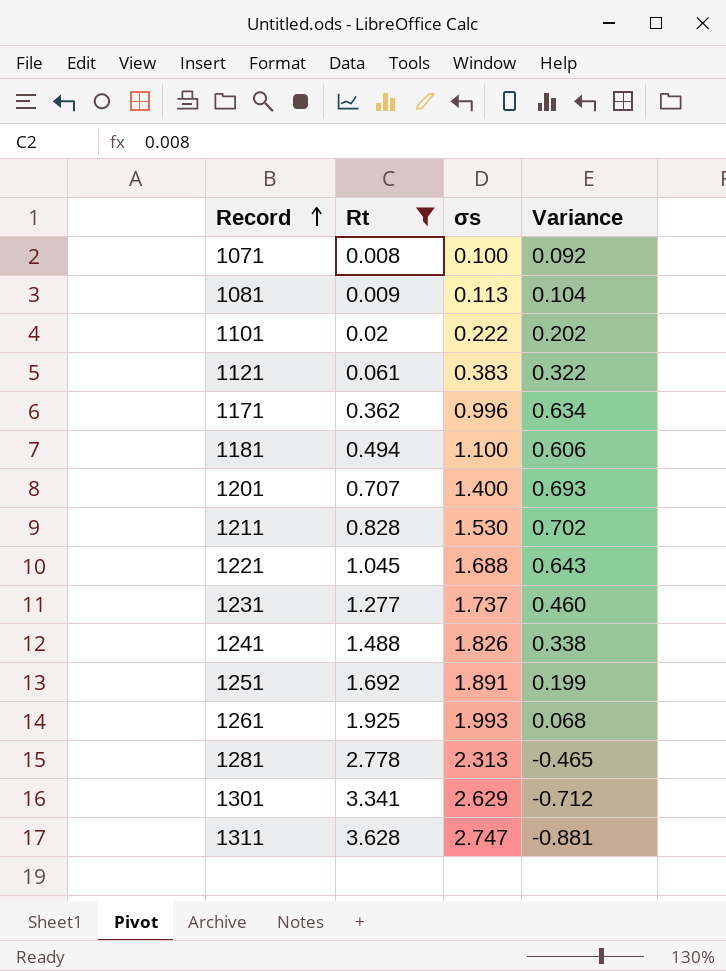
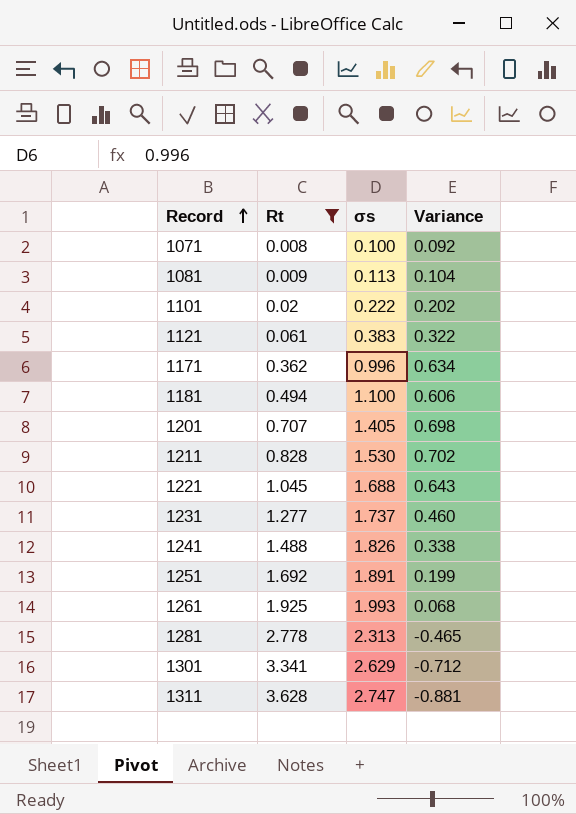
1201 | σs: 1.400 -> 1.405
1201 | Variance: 0.693 -> 0.698

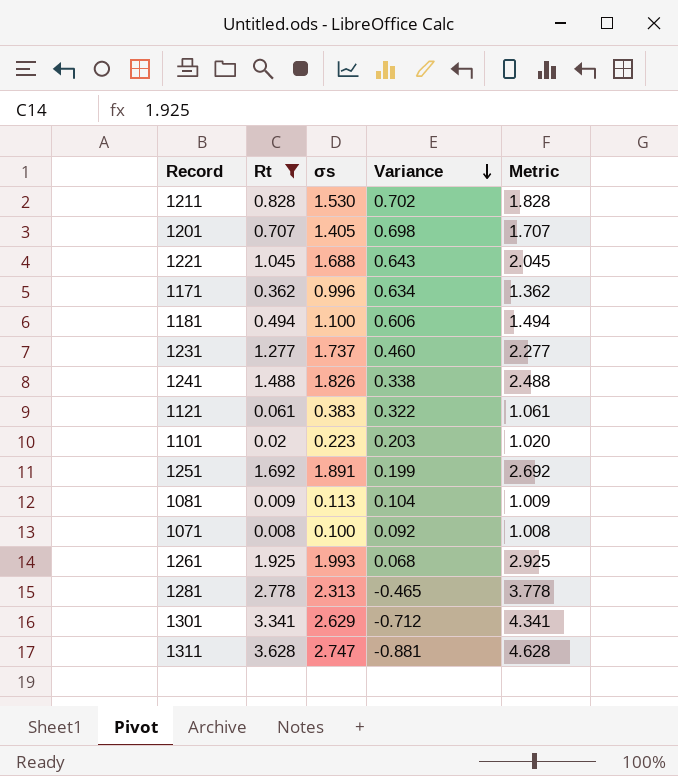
row order: Record ascending -> Variance descending
column Metric | formula: none -> [Rt] + 1
1101 | σs: 0.222 -> 0.223
1101 | Variance: 0.202 -> 0.203

